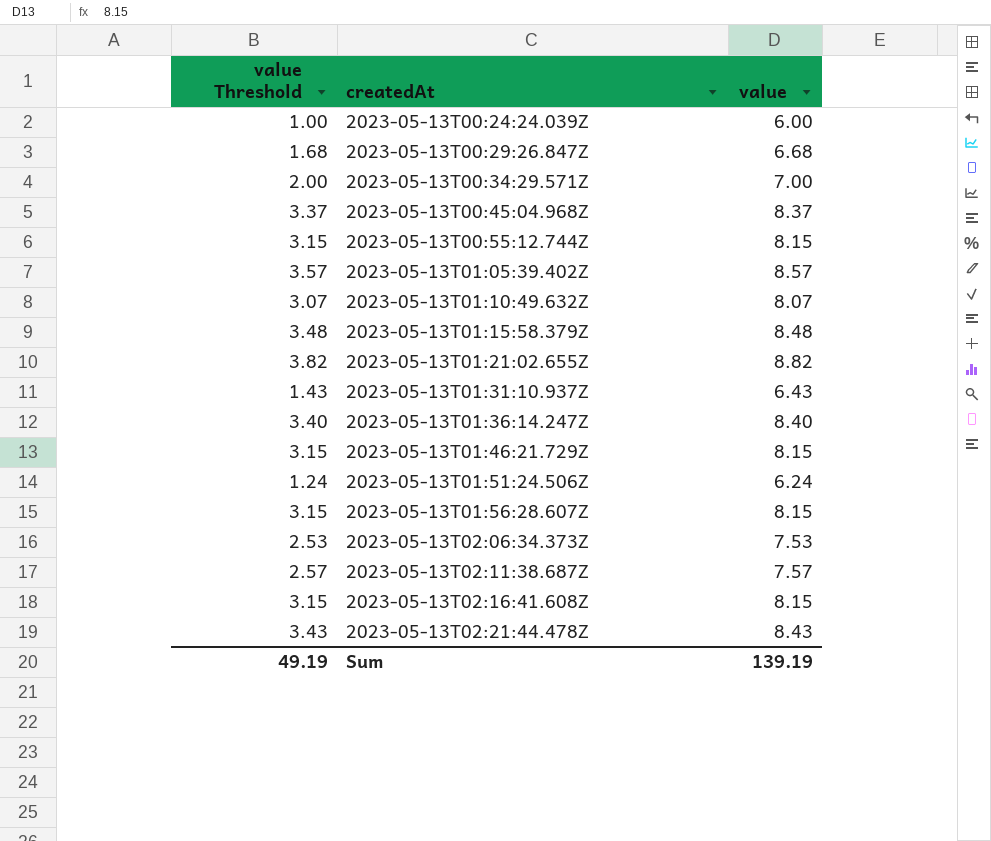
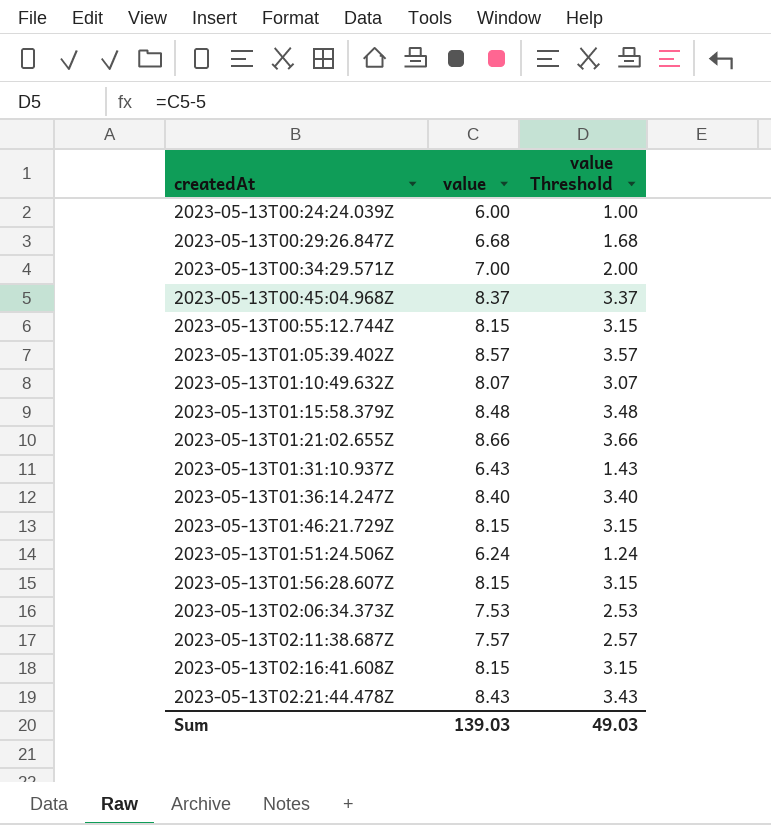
column value Threshold | position: 1 -> 3
2023-05-13T01:21:02.655Z | value: 8.82 -> 8.66
2023-05-13T01:21:02.655Z | value Threshold: 3.82 -> 3.66
Sum | value: 139.19 -> 139.03
Sum | value Threshold: 49.19 -> 49.03

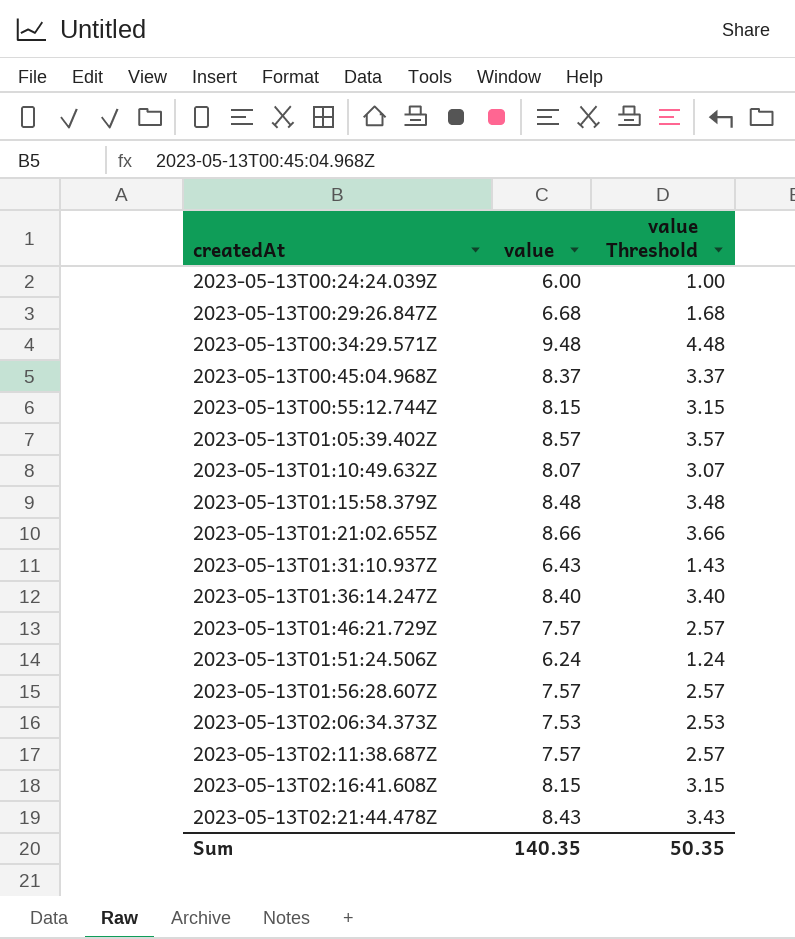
2023-05-13T00:34:29.571Z | value: 7.00 -> 9.48
2023-05-13T00:34:29.571Z | value Threshold: 2.00 -> 4.48
2023-05-13T01:46:21.729Z | value: 8.15 -> 7.57
2023-05-13T01:46:21.729Z | value Threshold: 3.15 -> 2.57
2023-05-13T01:56:28.607Z | value: 8.15 -> 7.57
2023-05-13T01:56:28.607Z | value Threshold: 3.15 -> 2.57
Sum | value: 139.03 -> 140.35
Sum | value Threshold: 49.03 -> 50.35

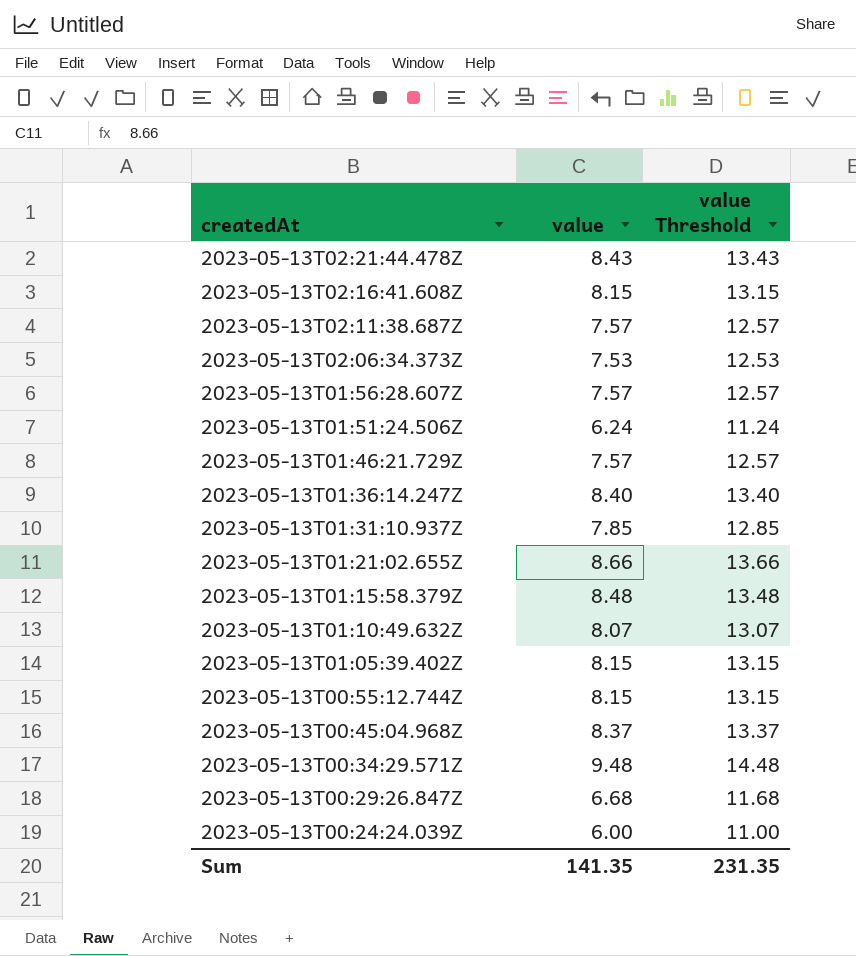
row order: createdAt ascending -> createdAt descending
column value Threshold | formula: [value] - 5 -> [value] + 5
2023-05-13T01:31:10.937Z | value: 6.43 -> 7.85
2023-05-13T01:05:39.402Z | value: 8.57 -> 8.15
Sum | value: 140.35 -> 141.35
Sum | value Threshold: 50.35 -> 231.35

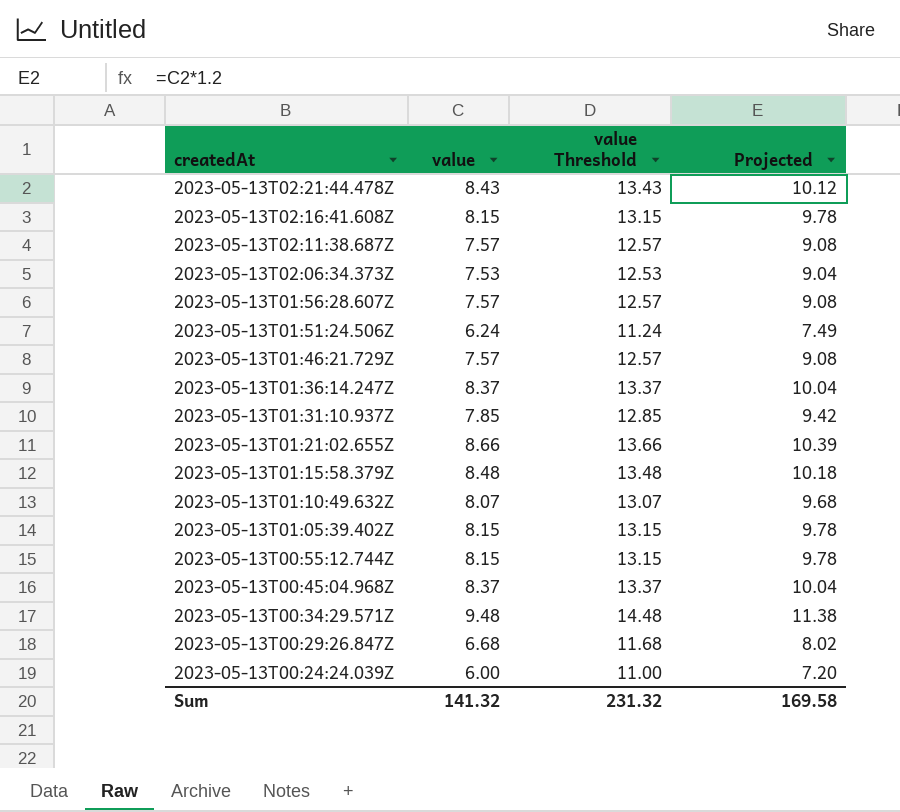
column Projected | formula: none -> [value] * 1.2
2023-05-13T01:36:14.247Z | value: 8.40 -> 8.37
2023-05-13T01:36:14.247Z | value Threshold: 13.40 -> 13.37
Sum | value: 141.35 -> 141.32
Sum | value Threshold: 231.35 -> 231.32

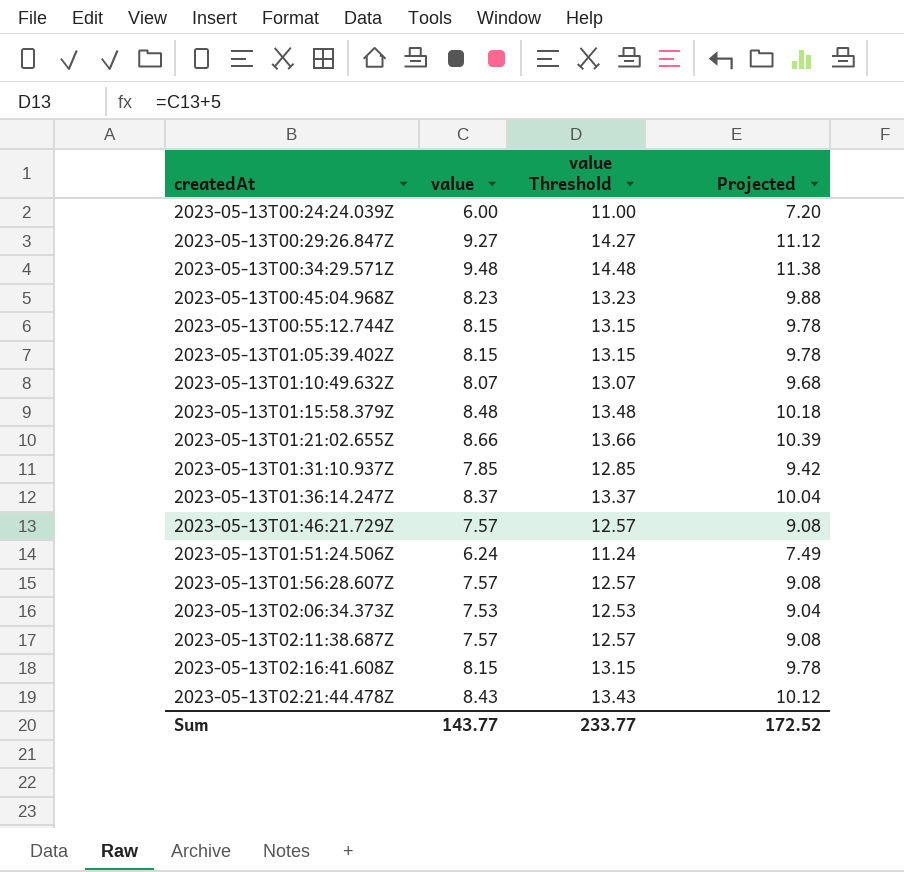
row order: createdAt descending -> createdAt ascending
2023-05-13T00:29:26.847Z | value: 6.68 -> 9.27
2023-05-13T00:29:26.847Z | value Threshold: 11.68 -> 14.27
2023-05-13T00:29:26.847Z | Projected: 8.02 -> 11.12
2023-05-13T00:45:04.968Z | value: 8.37 -> 8.23
2023-05-13T00:45:04.968Z | value Threshold: 13.37 -> 13.23
2023-05-13T00:45:04.968Z | Projected: 10.04 -> 9.88
Sum | value: 141.32 -> 143.77
Sum | value Threshold: 231.32 -> 233.77
Sum | Projected: 169.58 -> 172.52

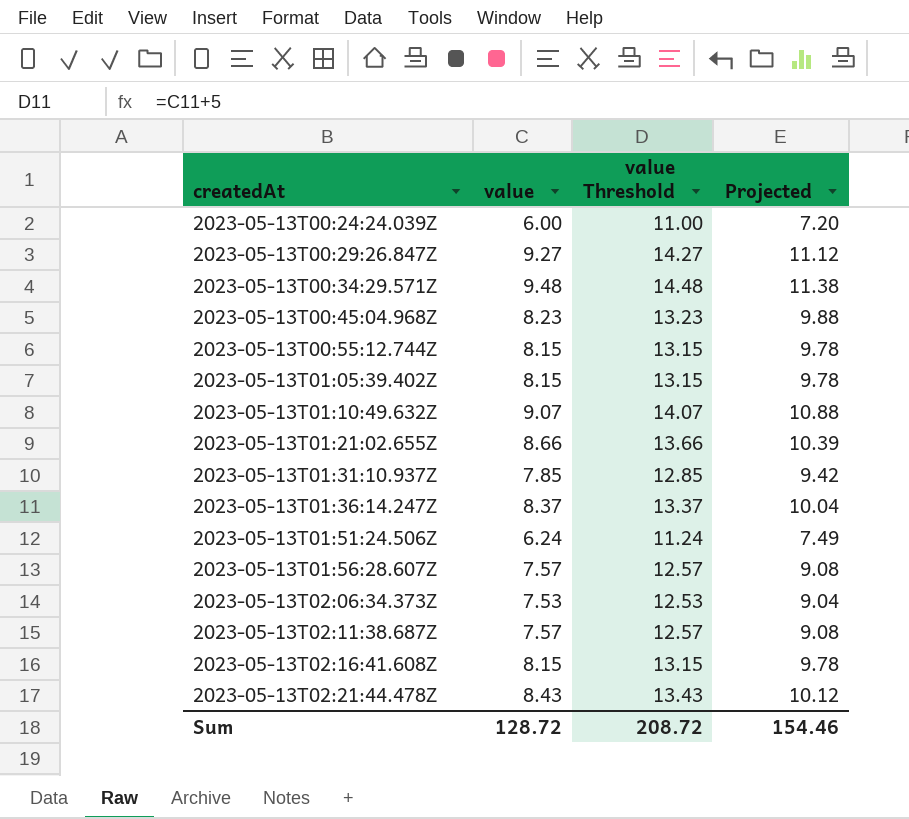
row 2023-05-13T01:15:58.379Z: 8.48 | 13.48 | 10.18 -> none
row 2023-05-13T01:46:21.729Z: 7.57 | 12.57 | 9.08 -> none
2023-05-13T01:10:49.632Z | value: 8.07 -> 9.07
2023-05-13T01:10:49.632Z | value Threshold: 13.07 -> 14.07
2023-05-13T01:10:49.632Z | Projected: 9.68 -> 10.88
Sum | value: 143.77 -> 128.72
Sum | value Threshold: 233.77 -> 208.72
Sum | Projected: 172.52 -> 154.46

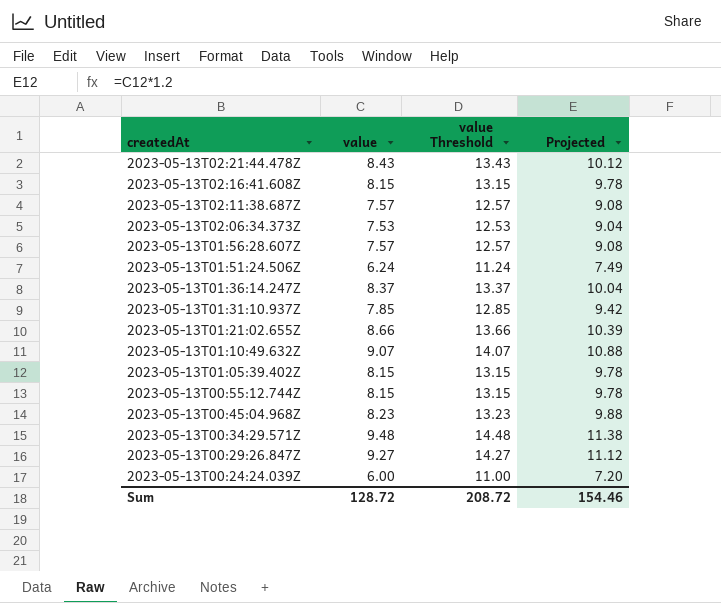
row order: createdAt ascending -> createdAt descending

